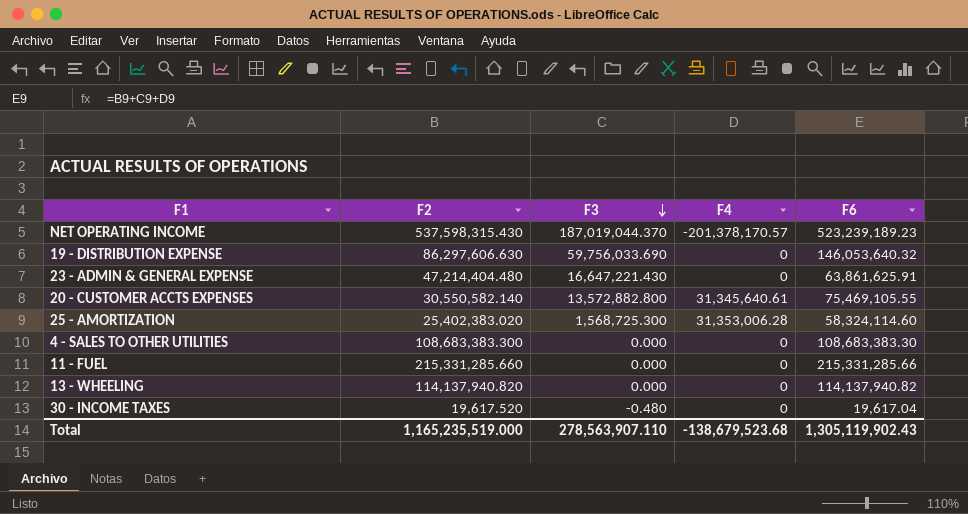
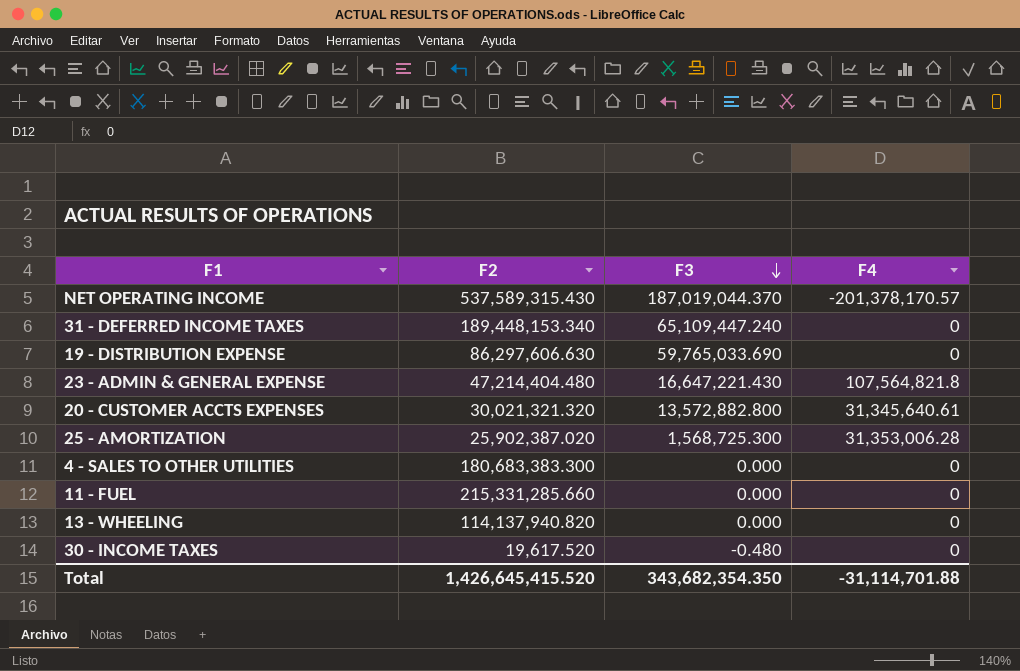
column F6 | formula: [F2] + [F3] + [F4] -> none
NET OPERATING INCOME | F2: 537,598,315.430 -> 537,589,315.430
row 31 - DEFERRED INCOME TAXES: none -> 189,448,153.340 | 65,109,447.240 | 0
19 - DISTRIBUTION EXPENSE | F3: 59,756,033.690 -> 59,765,033.690
23 - ADMIN & GENERAL EXPENSE | F4: 0 -> 107,564,821.8
20 - CUSTOMER ACCTS EXPENSES | F2: 30,550,582.140 -> 30,021,321.320
25 - AMORTIZATION | F2: 25,402,383.020 -> 25,902,387.020
4 - SALES TO OTHER UTILITIES | F2: 108,683,383.300 -> 180,683,383.300
Total | F2: 1,165,235,519.000 -> 1,426,645,415.520
Total | F3: 278,563,907.110 -> 343,682,354.350
Total | F4: -138,679,523.68 -> -31,114,701.88

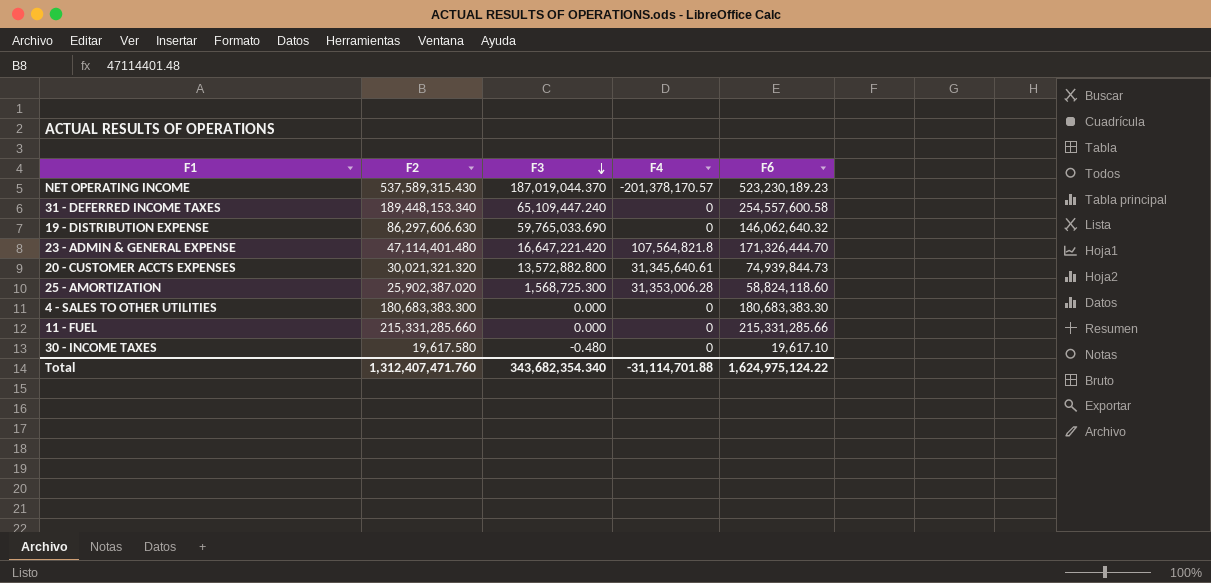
column F6 | formula: none -> [F2] + [F3] + [F4]
row 13 - WHEELING: 114,137,940.820 | 0.000 | 0 -> none
23 - ADMIN & GENERAL EXPENSE | F2: 47,214,404.480 -> 47,114,401.480
23 - ADMIN & GENERAL EXPENSE | F3: 16,647,221.430 -> 16,647,221.420
30 - INCOME TAXES | F2: 19,617.520 -> 19,617.580
Total | F2: 1,426,645,415.520 -> 1,312,407,471.760
Total | F3: 343,682,354.350 -> 343,682,354.340

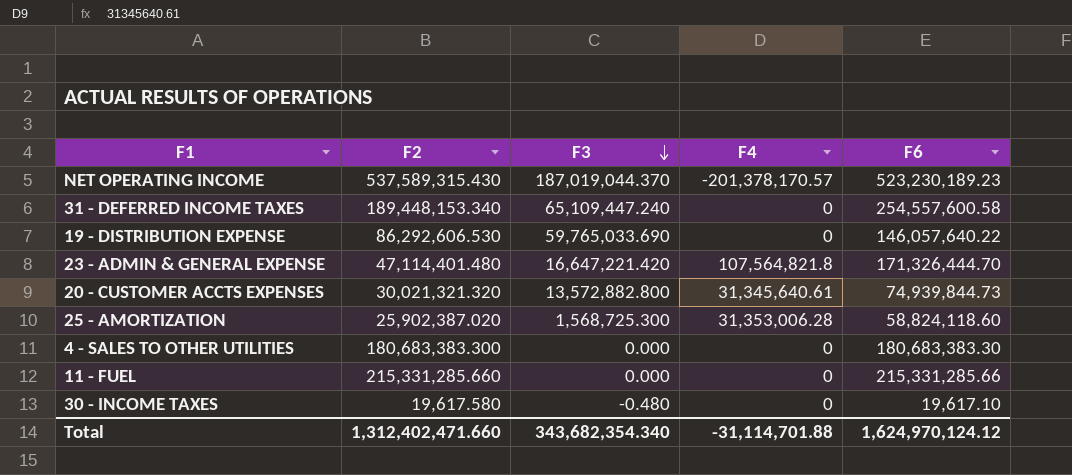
19 - DISTRIBUTION EXPENSE | F2: 86,297,606.630 -> 86,292,606.530
19 - DISTRIBUTION EXPENSE | F6: 146,062,640.32 -> 146,057,640.22
Total | F2: 1,312,407,471.760 -> 1,312,402,471.660
Total | F6: 1,624,975,124.22 -> 1,624,970,124.12

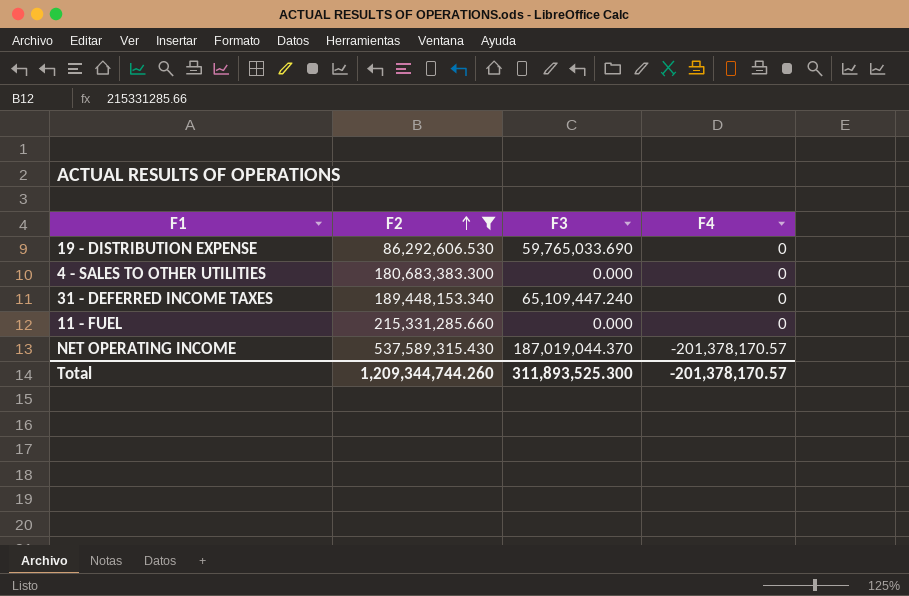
filter: none -> F2 >= 86,292,606.530
row order: F3 descending -> F2 ascending
column F6 | formula: [F2] + [F3] + [F4] -> none
Total | F2: 1,312,402,471.660 -> 1,209,344,744.260
Total | F3: 343,682,354.340 -> 311,893,525.300
Total | F4: -31,114,701.88 -> -201,378,170.57

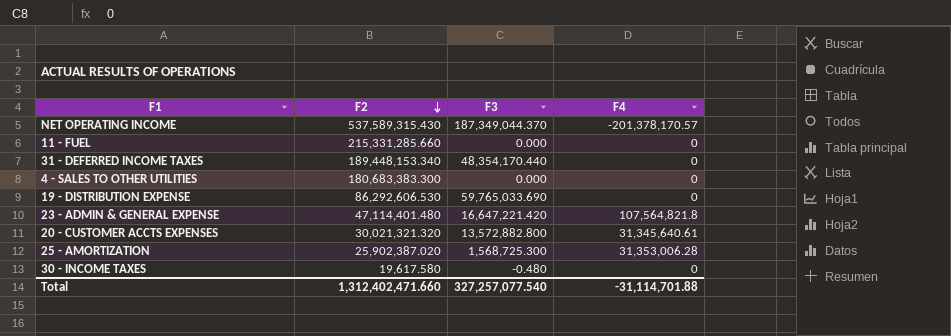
filter: F2 >= 86,292,606.530 -> none
row order: F2 ascending -> F2 descending
NET OPERATING INCOME | F3: 187,019,044.370 -> 187,349,044.370
31 - DEFERRED INCOME TAXES | F3: 65,109,447.240 -> 48,354,170.440
Total | F2: 1,209,344,744.260 -> 1,312,402,471.660
Total | F3: 311,893,525.300 -> 327,257,077.540
Total | F4: -201,378,170.57 -> -31,114,701.88

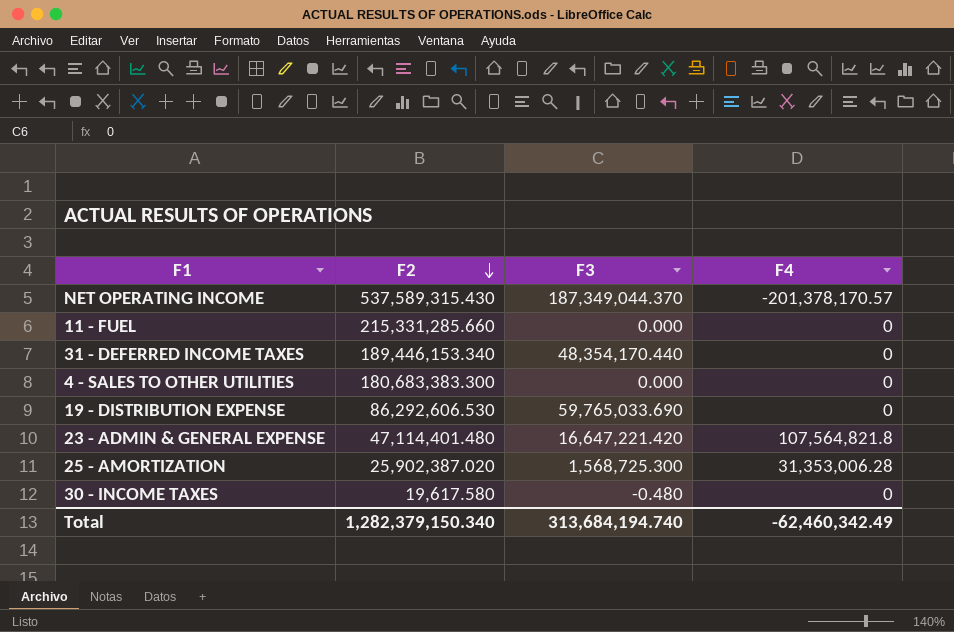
row 20 - CUSTOMER ACCTS EXPENSES: 30,021,321.320 | 13,572,882.800 | 31,345,640.61 -> none
31 - DEFERRED INCOME TAXES | F2: 189,448,153.340 -> 189,446,153.340
Total | F2: 1,312,402,471.660 -> 1,282,379,150.340
Total | F3: 327,257,077.540 -> 313,684,194.740
Total | F4: -31,114,701.88 -> -62,460,342.49

